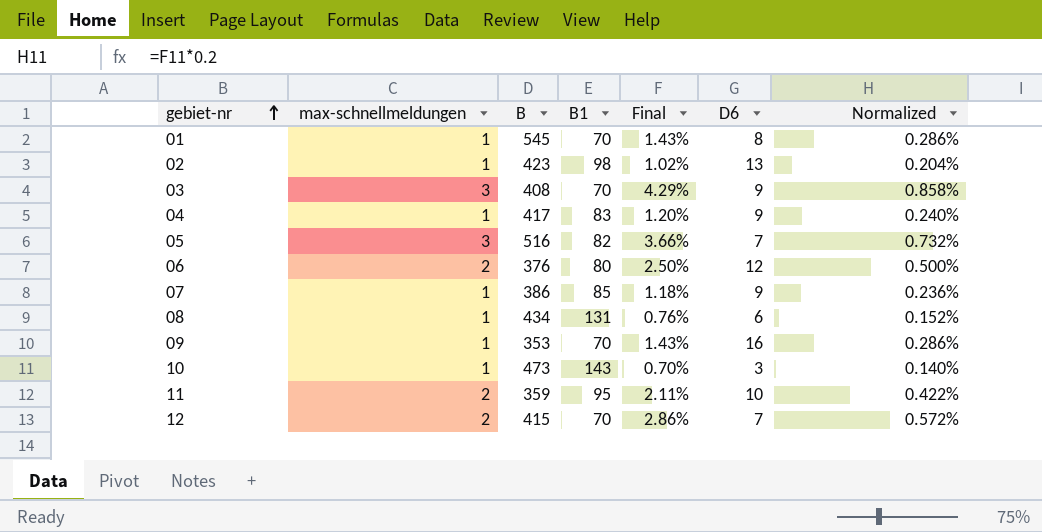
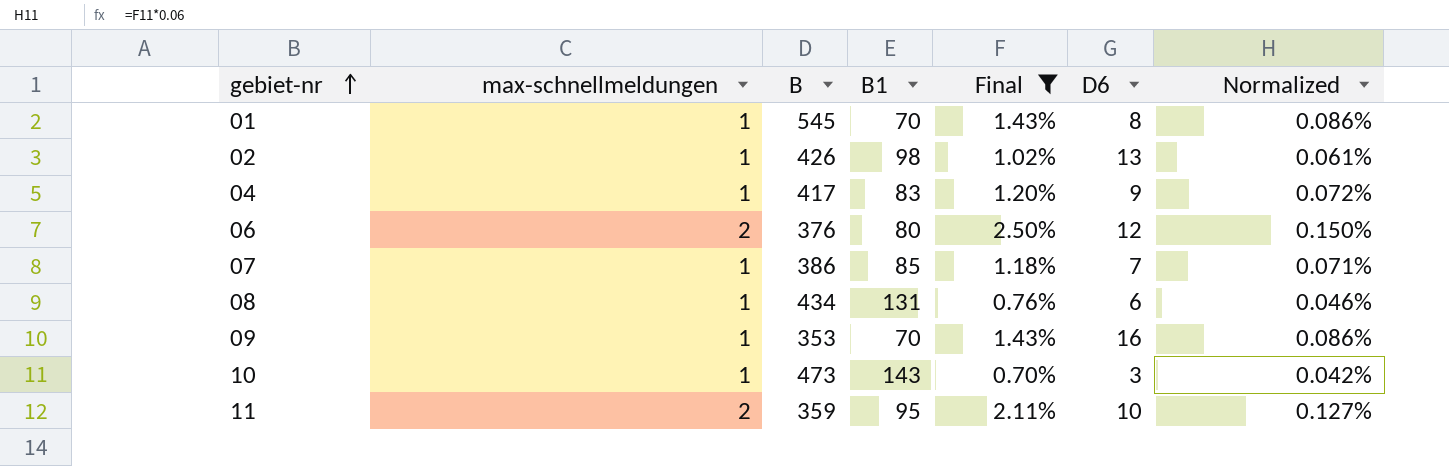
filter: none -> Final <= 2.50%
column Normalized | formula: [Final] * 0.2 -> [Final] * 0.06
02 | B: 423 -> 426
07 | D6: 9 -> 7

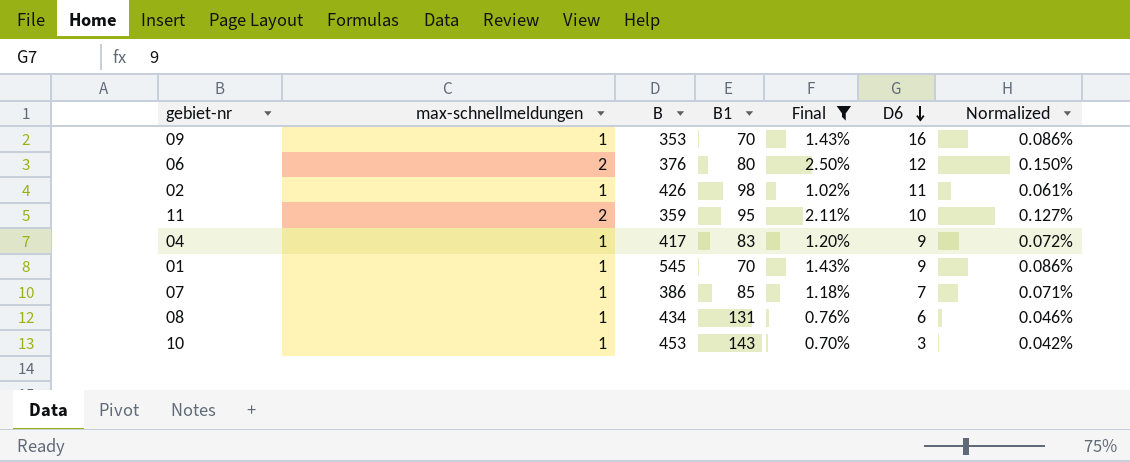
row order: gebiet-nr ascending -> D6 descending
02 | D6: 13 -> 11
01 | D6: 8 -> 9
10 | B: 473 -> 453

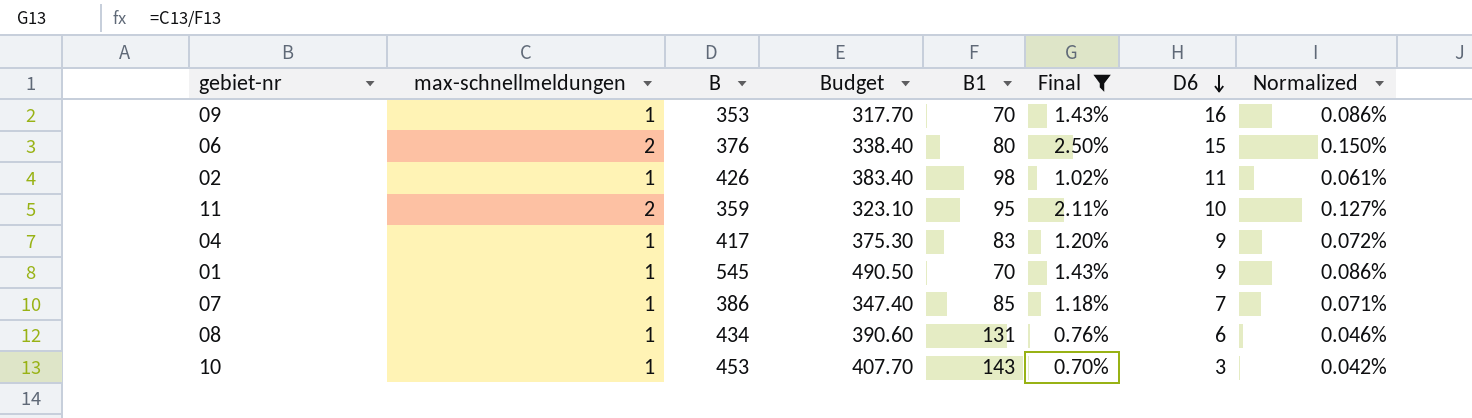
column Budget | formula: none -> [B] * 0.9
06 | D6: 12 -> 15

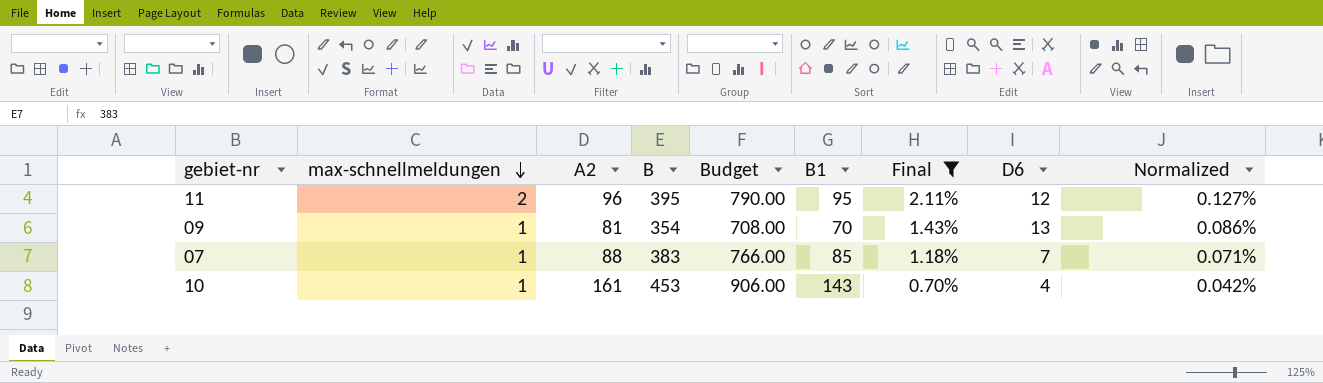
row order: D6 descending -> max-schnellmeldungen descending
column A2 | position: none -> 3
column Budget | formula: [B] * 0.9 -> [B] * 2
row 06: 2 | 376 | 338.40 | 80 | 2.50% | 15 | 0.150% -> none
row 02: 1 | 426 | 383.40 | 98 | 1.02% | 11 | 0.061% -> none
row 04: 1 | 417 | 375.30 | 83 | 1.20% | 9 | 0.072% -> none
row 01: 1 | 545 | 490.50 | 70 | 1.43% | 9 | 0.086% -> none
row 08: 1 | 434 | 390.60 | 131 | 0.76% | 6 | 0.046% -> none
11 | B: 359 -> 395
11 | D6: 10 -> 12
09 | B: 353 -> 354
09 | D6: 16 -> 13
07 | B: 386 -> 383
10 | D6: 3 -> 4

